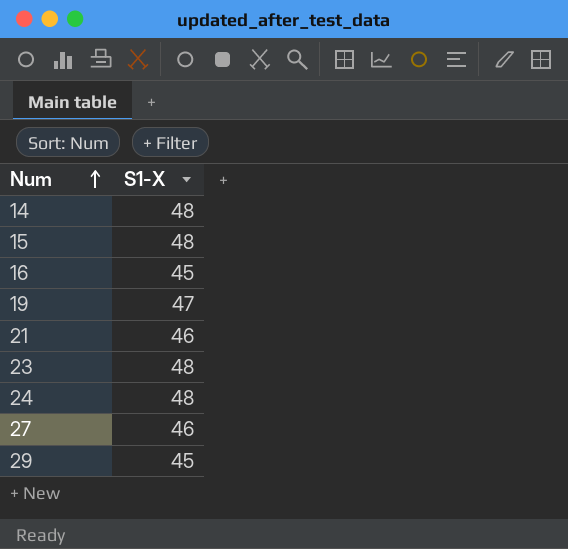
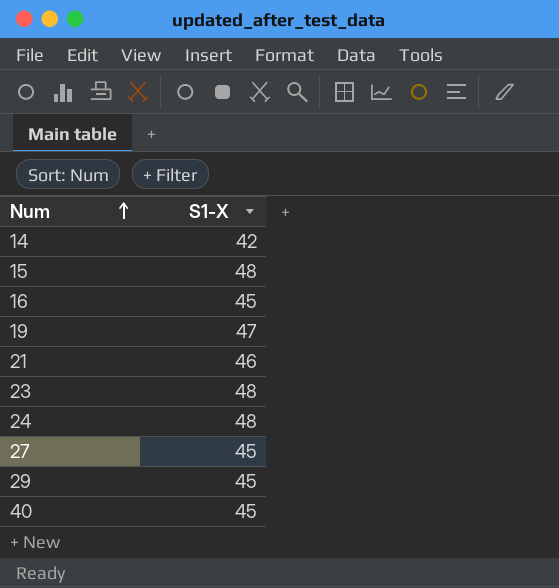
14 | S1-X: 48 -> 42
27 | S1-X: 46 -> 45
row 40: none -> 45

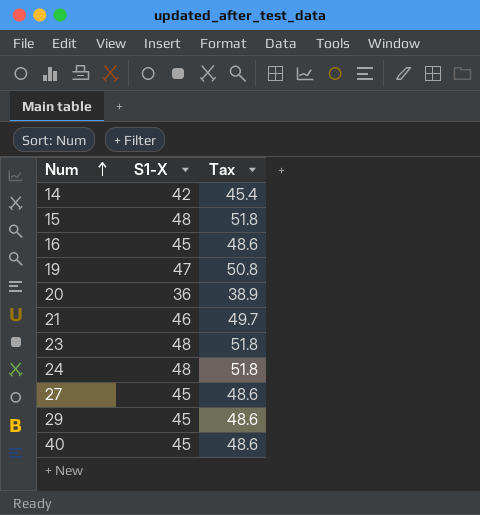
column Tax | formula: none -> [S1-X] * 1.08
row 20: none -> 36 | 38.9

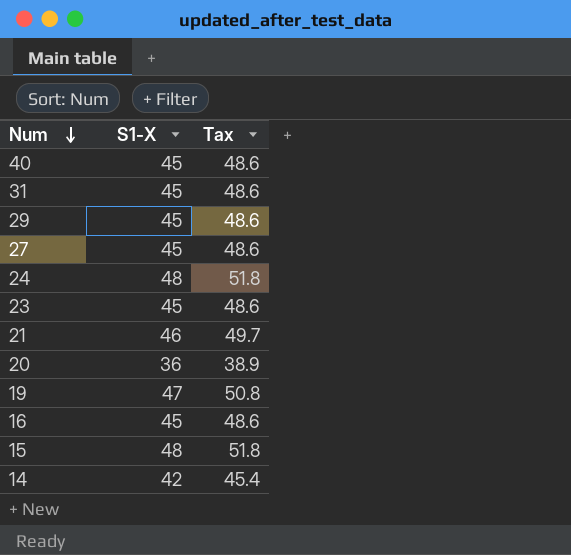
row order: Num ascending -> Num descending
row 31: none -> 45 | 48.6
23 | S1-X: 48 -> 45
23 | Tax: 51.8 -> 48.6

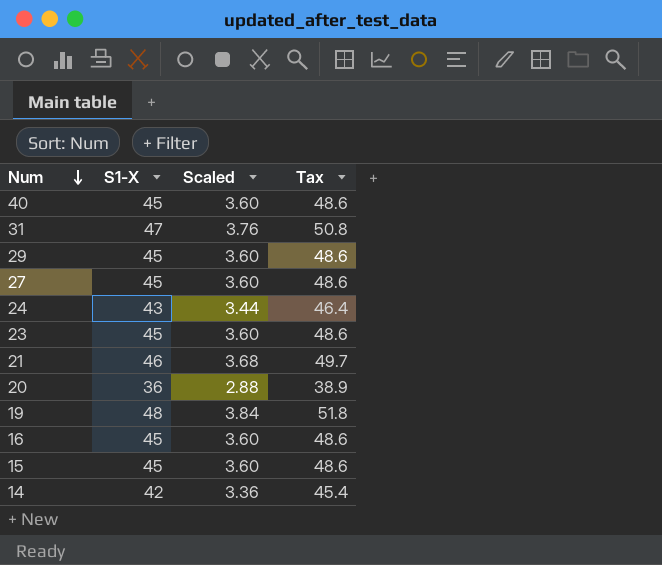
column Scaled | formula: none -> [S1-X] * 0.08
31 | S1-X: 45 -> 47
31 | Tax: 48.6 -> 50.8
24 | S1-X: 48 -> 43
24 | Tax: 51.8 -> 46.4
19 | S1-X: 47 -> 48
19 | Tax: 50.8 -> 51.8
15 | S1-X: 48 -> 45
15 | Tax: 51.8 -> 48.6

